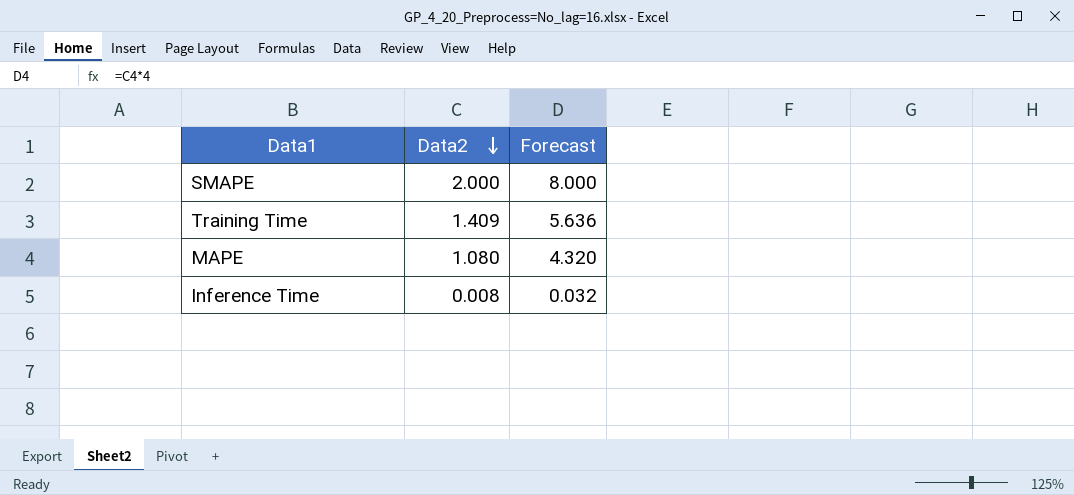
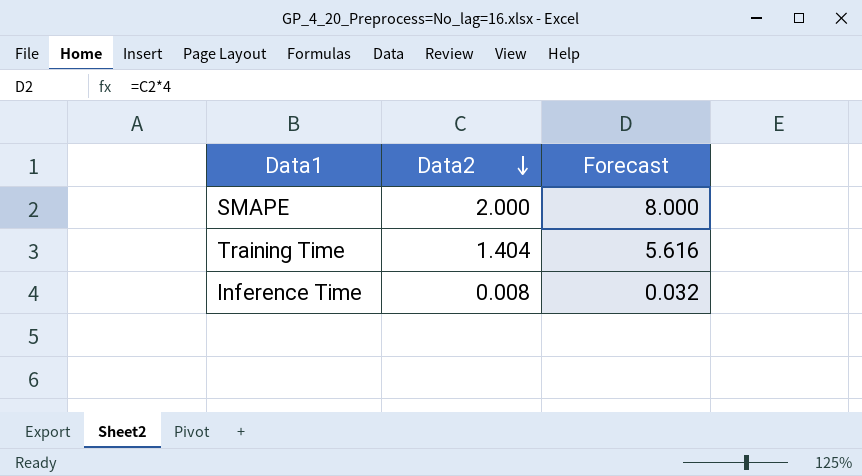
row MAPE: 1.080 | 4.320 -> none
Training Time | Data2: 1.409 -> 1.404
Training Time | Forecast: 5.636 -> 5.616

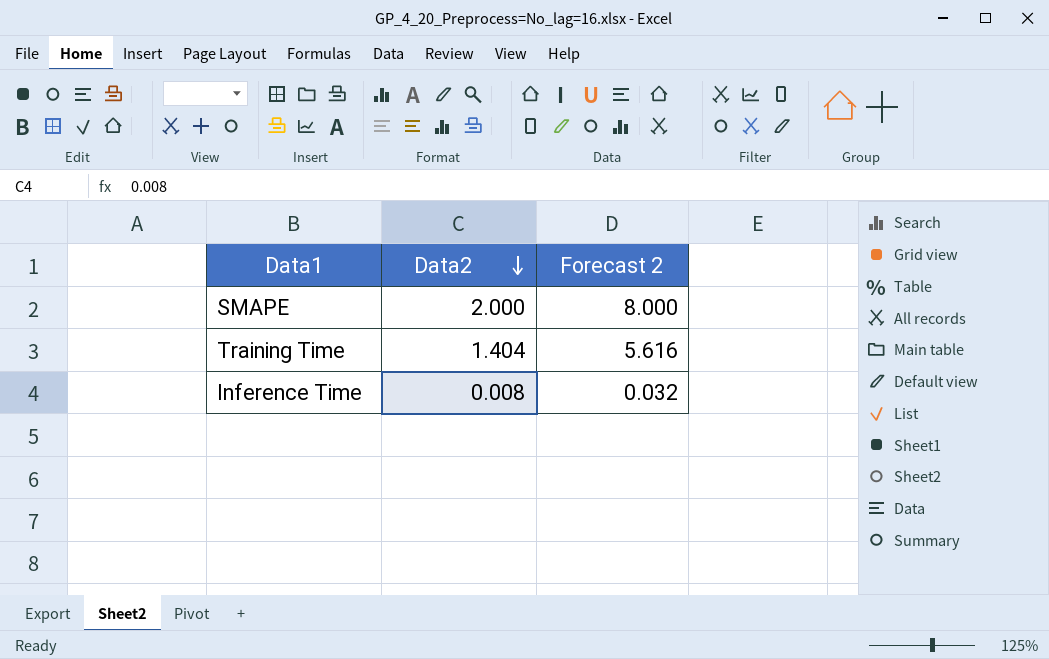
column name: Forecast -> Forecast 2

